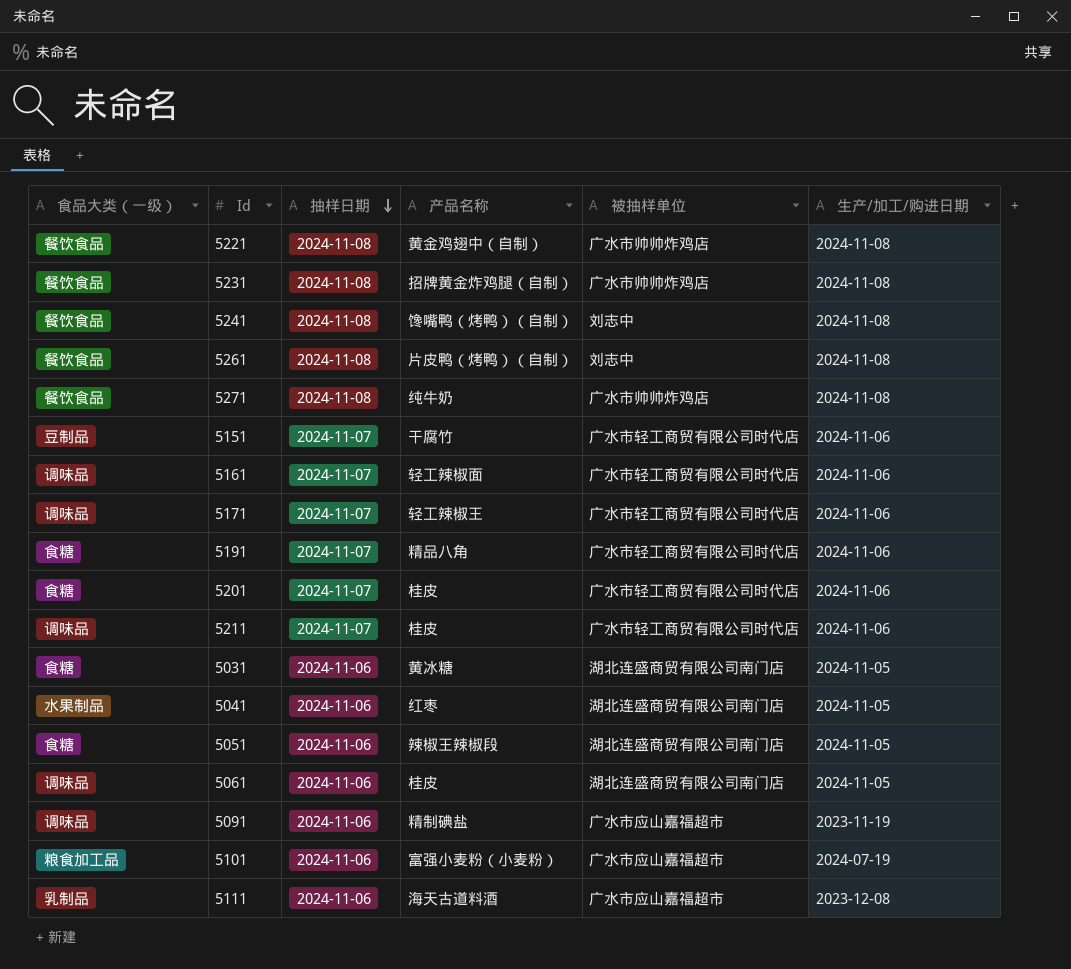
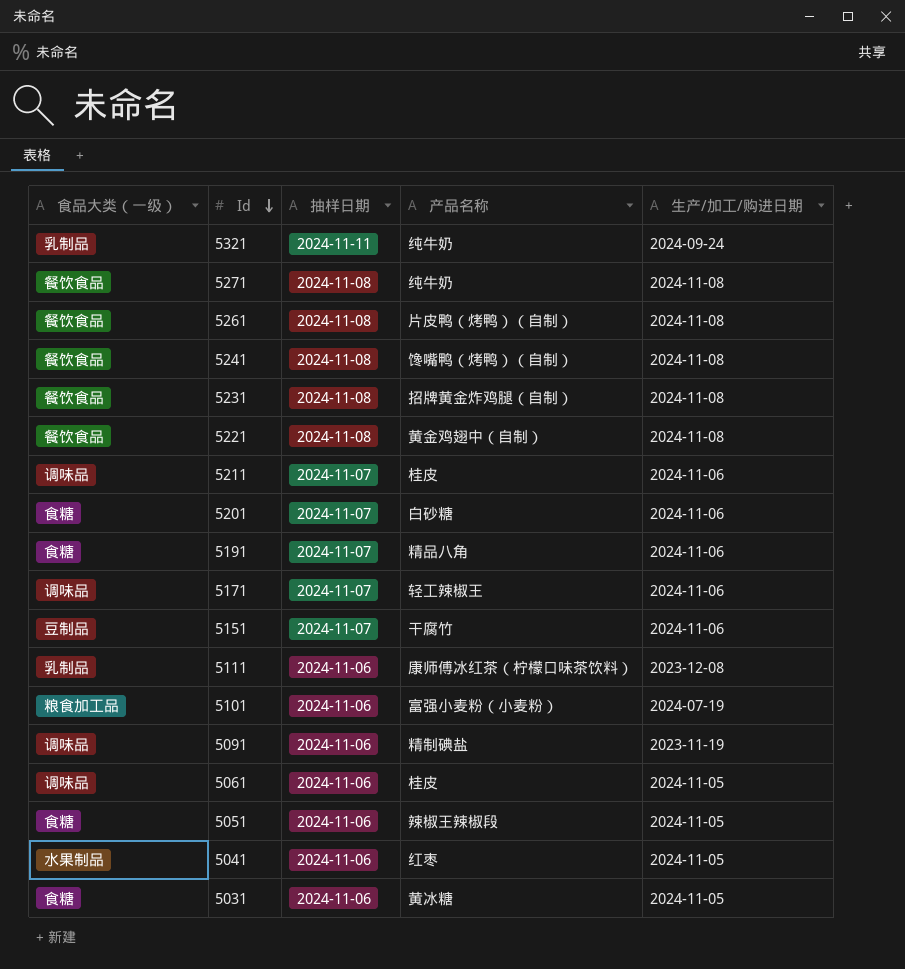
row order: 抽样日期 descending -> Id descending
column 被抽样单位 | position: 5 -> none
row 5161: 调味品 | 2024-11-07 | 轻工辣椒面 | 广水市轻工商贸有限公司时代店 | 2024-11-06 -> none
row 5321: none -> 乳制品 | 2024-11-11 | 纯牛奶 | 2024-09-24
5201 | 产品名称: 桂皮 -> 白砂糖
5111 | 产品名称: 海天古道料酒 -> 康师傅冰红茶（柠檬口味茶饮料）

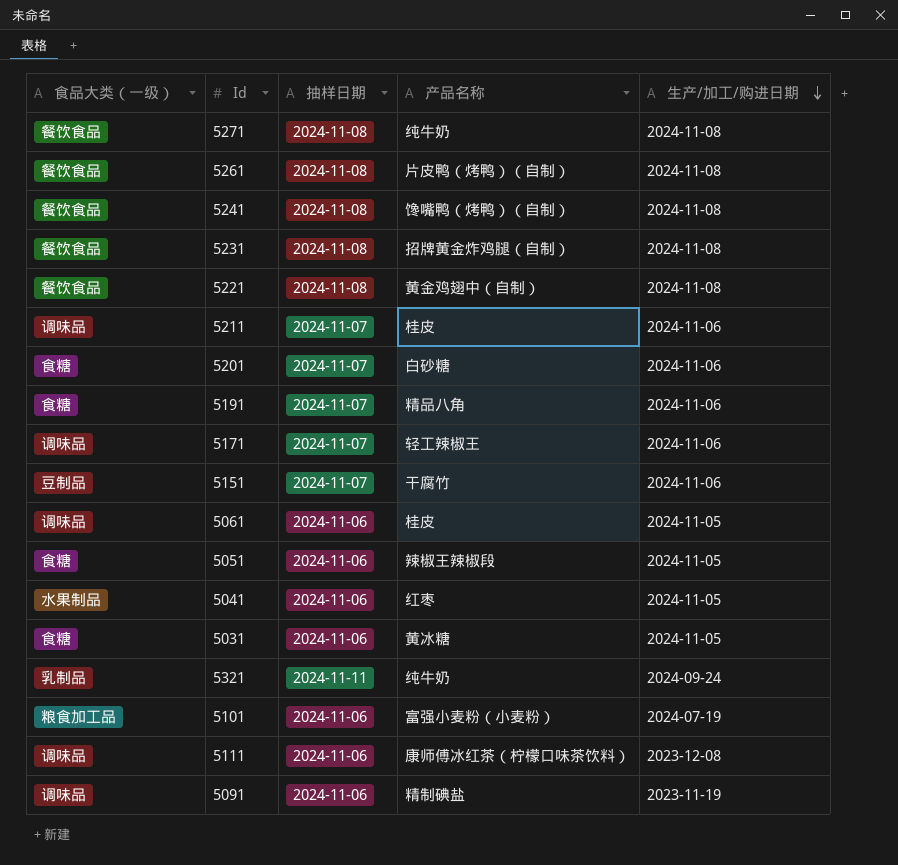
row order: Id descending -> 生产/加工/购进日期 descending
5111 | 食品大类（一级）: 乳制品 -> 调味品

